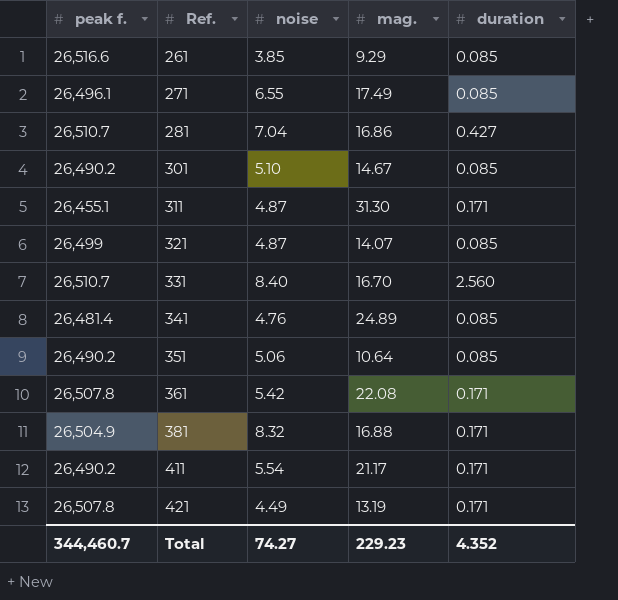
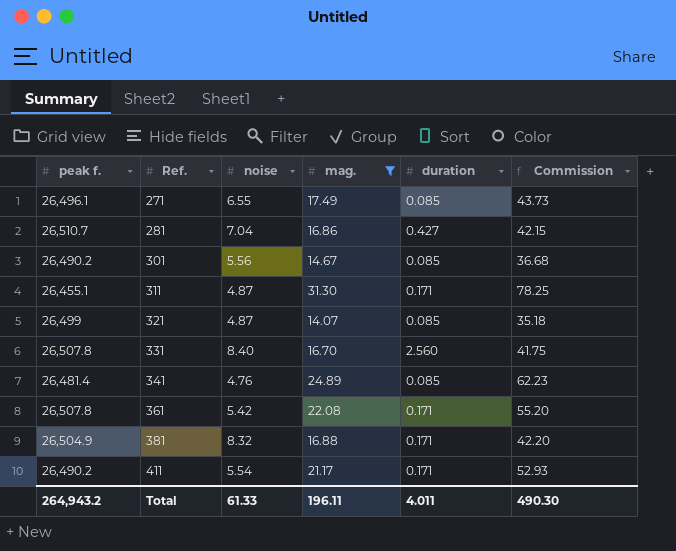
filter: none -> mag. >= 14.07
column Commission | formula: none -> [mag.] * 2.5
301 | noise: 5.10 -> 5.56
331 | peak f.: 26,510.7 -> 26,507.8
Total | peak f.: 344,460.7 -> 264,943.2
Total | noise: 74.27 -> 61.33
Total | mag.: 229.23 -> 196.11
Total | duration: 4.352 -> 4.011

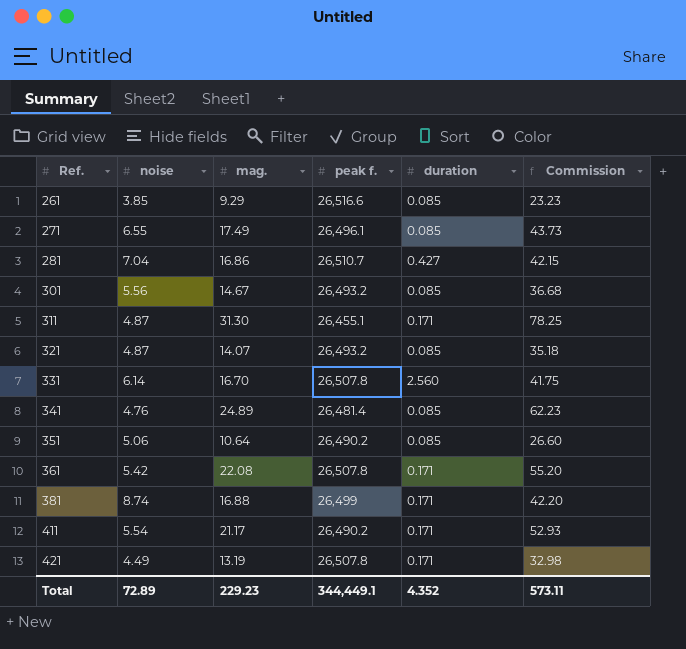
filter: mag. >= 14.07 -> none
column peak f. | position: 1 -> 4
301 | peak f.: 26,490.2 -> 26,493.2
321 | peak f.: 26,499 -> 26,493.2
331 | noise: 8.40 -> 6.14
381 | noise: 8.32 -> 8.74
381 | peak f.: 26,504.9 -> 26,499
Total | noise: 61.33 -> 72.89
Total | mag.: 196.11 -> 229.23
Total | peak f.: 264,943.2 -> 344,449.1
Total | duration: 4.011 -> 4.352
Total | Commission: 490.30 -> 573.11

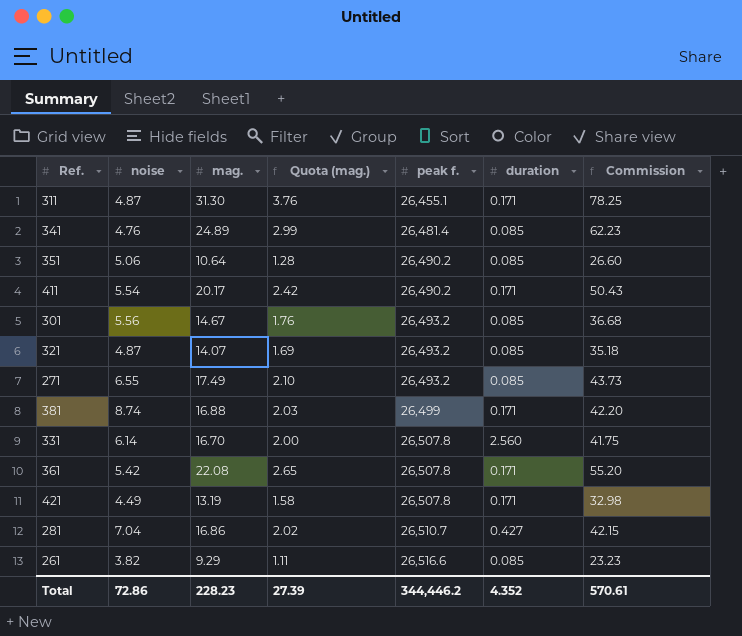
row order: Ref. ascending -> peak f. ascending
column Quota (mag.) | formula: none -> [mag.] * 0.12
411 | mag.: 21.17 -> 20.17
411 | Commission: 52.93 -> 50.43
271 | peak f.: 26,496.1 -> 26,493.2
261 | noise: 3.85 -> 3.82
Total | noise: 72.89 -> 72.86
Total | mag.: 229.23 -> 228.23
Total | peak f.: 344,449.1 -> 344,446.2
Total | Commission: 573.11 -> 570.61

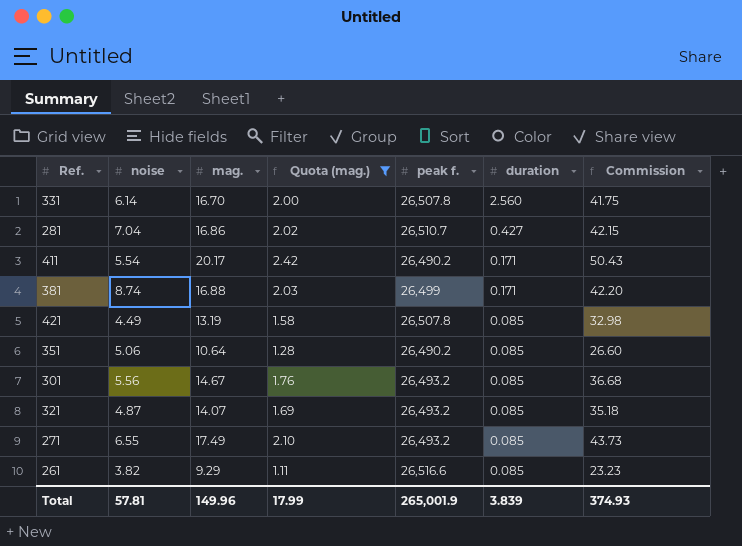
filter: none -> Quota (mag.) <= 2.42
row order: peak f. ascending -> duration descending
421 | duration: 0.171 -> 0.085
Total | noise: 72.86 -> 57.81
Total | mag.: 228.23 -> 149.96
Total | Quota (mag.): 27.39 -> 17.99
Total | peak f.: 344,446.2 -> 265,001.9
Total | duration: 4.352 -> 3.839
Total | Commission: 570.61 -> 374.93

